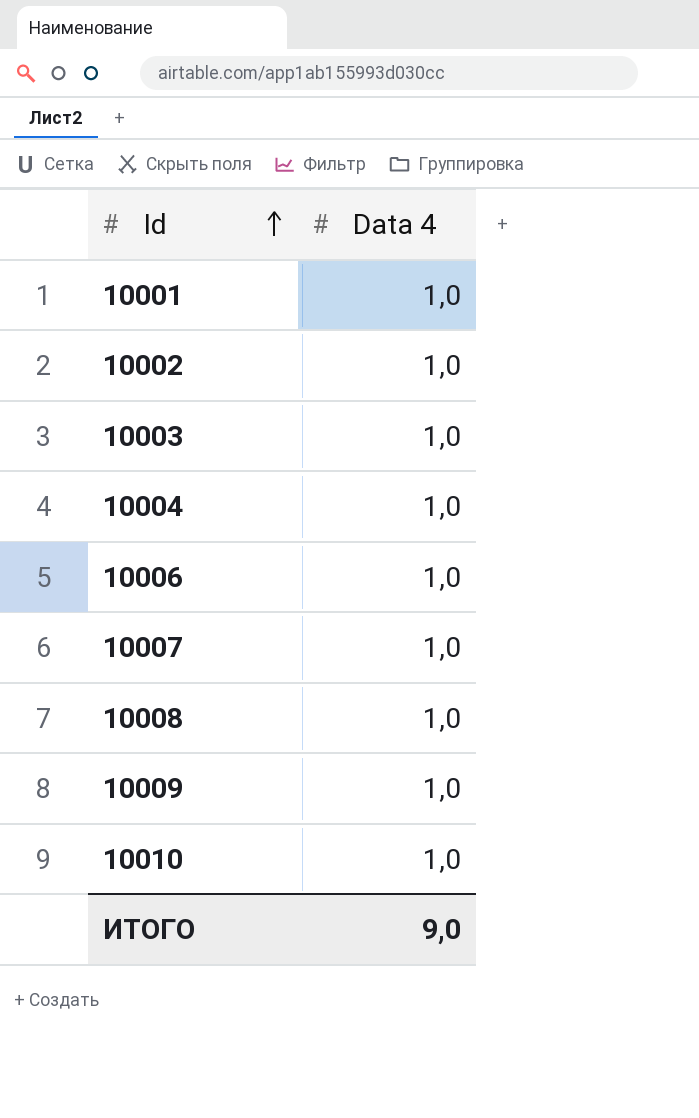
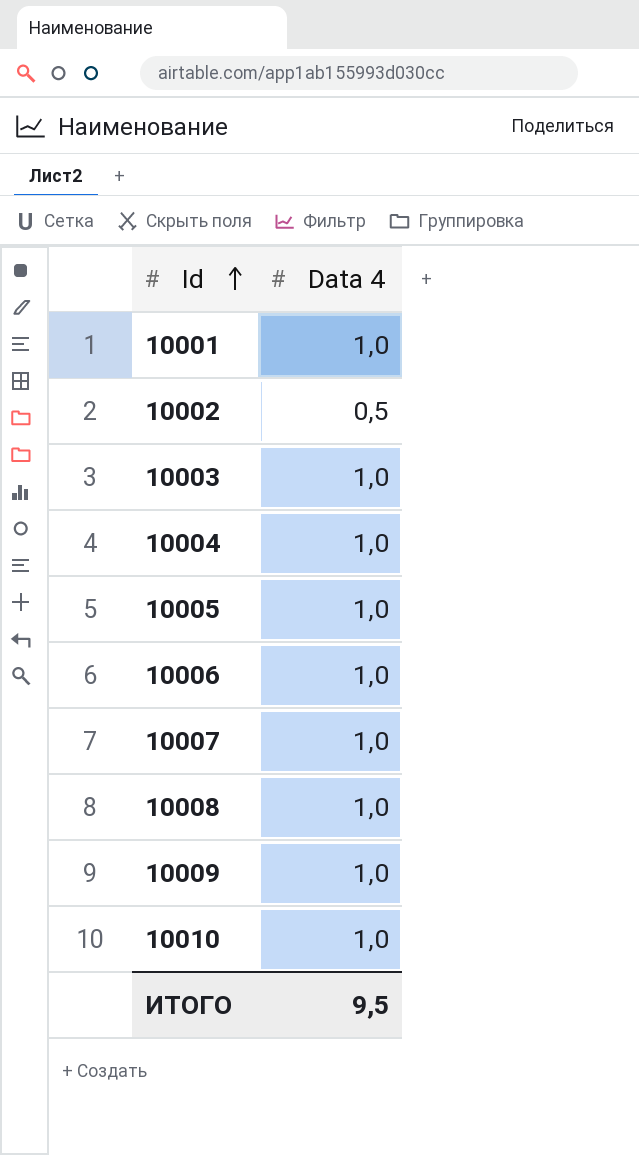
10002 | Data 4: 1,0 -> 0,5
row 10005: none -> 1,0
ИТОГО | Data 4: 9,0 -> 9,5

